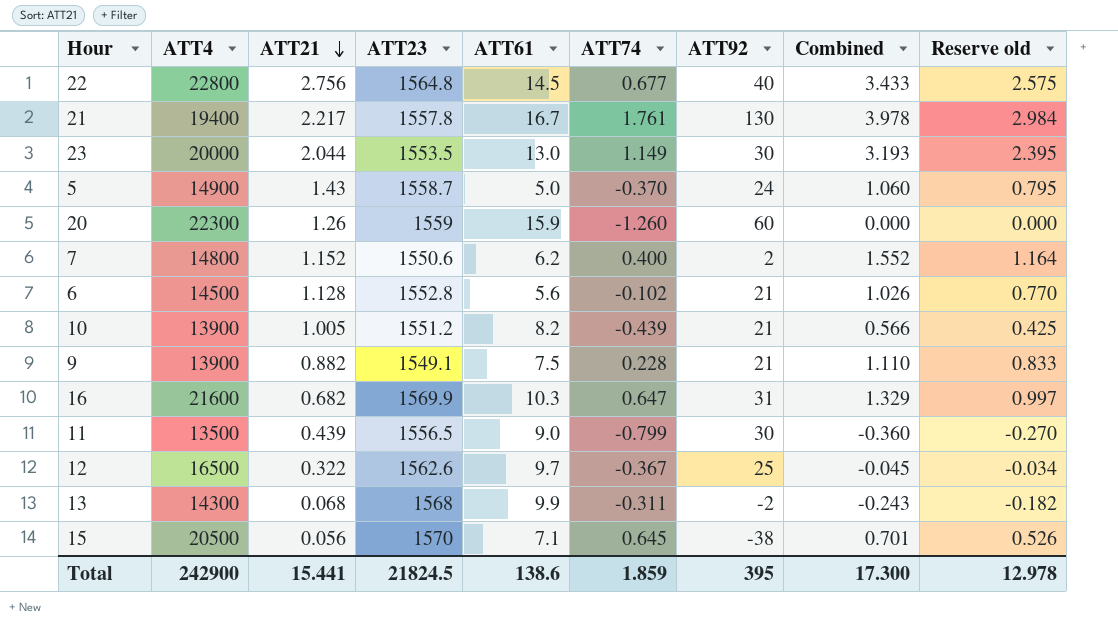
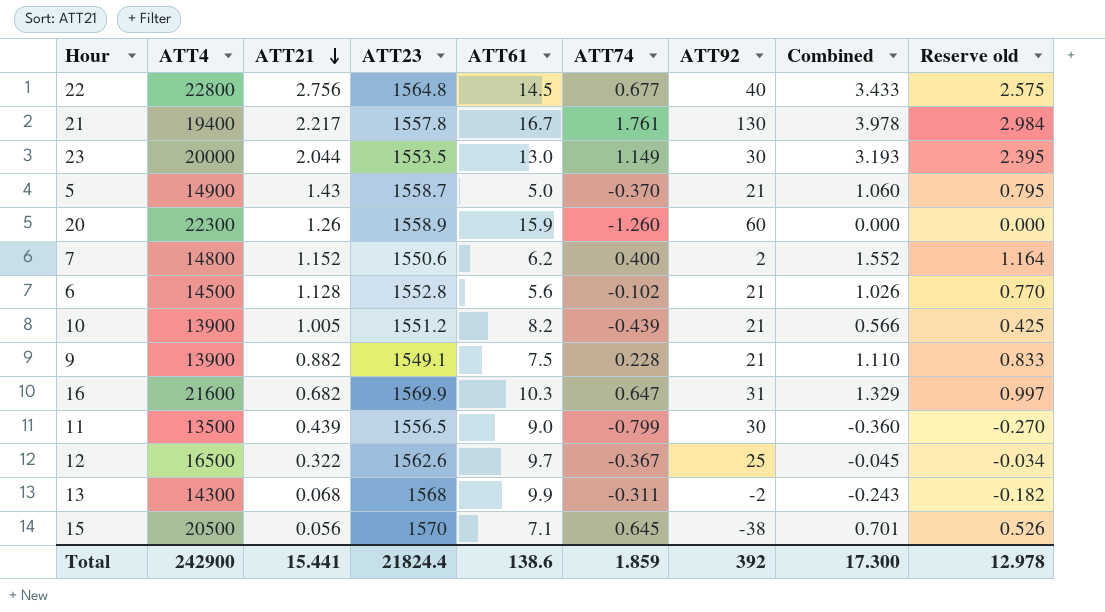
5 | ATT92: 24 -> 21
20 | ATT23: 1559 -> 1558.9
Total | ATT23: 21824.5 -> 21824.4
Total | ATT92: 395 -> 392

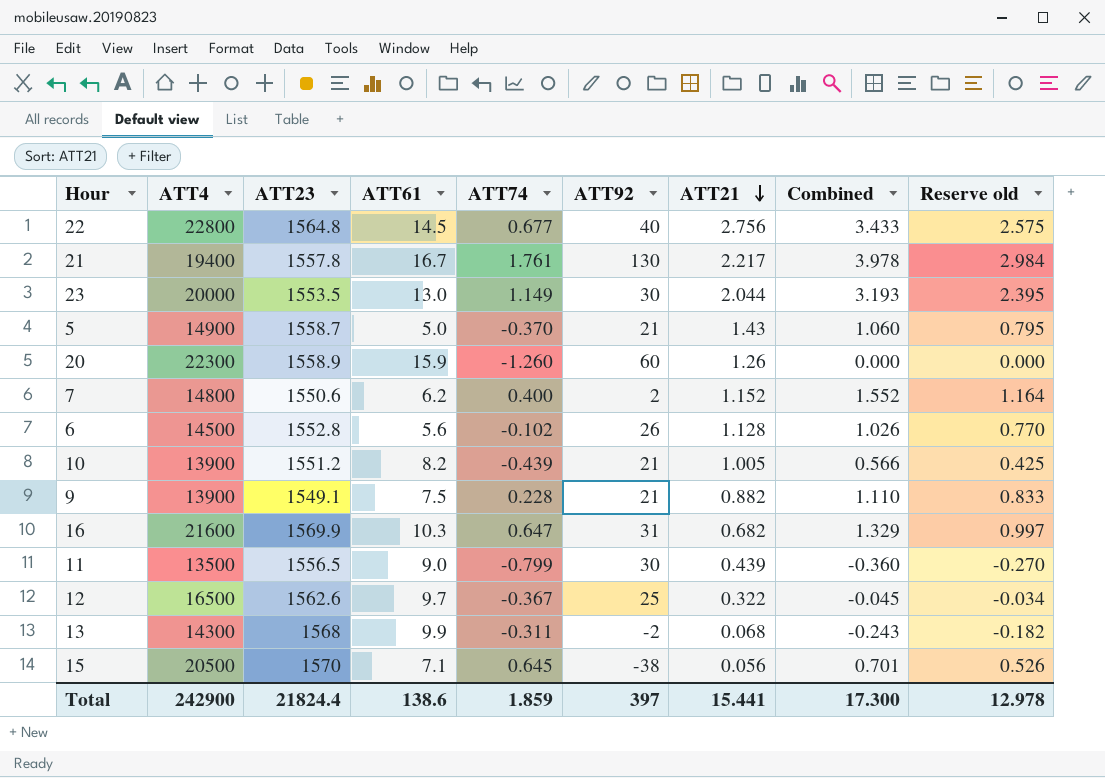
column ATT21 | position: 3 -> 7
6 | ATT92: 21 -> 26
Total | ATT92: 392 -> 397

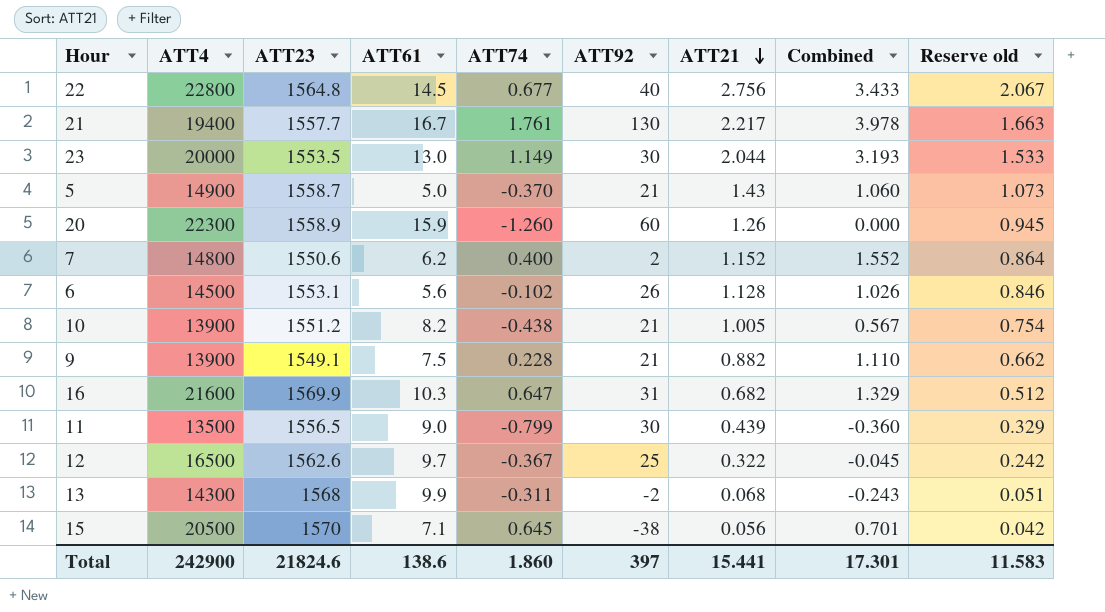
column Reserve old | formula: [Combined] * 0.75 -> [ATT21] * 0.75
21 | ATT23: 1557.8 -> 1557.7
6 | ATT23: 1552.8 -> 1553.1
10 | ATT74: -0.439 -> -0.438
10 | Combined: 0.566 -> 0.567
Total | ATT23: 21824.4 -> 21824.6
Total | ATT74: 1.859 -> 1.860
Total | Combined: 17.300 -> 17.301
Total | Reserve old: 12.978 -> 11.583

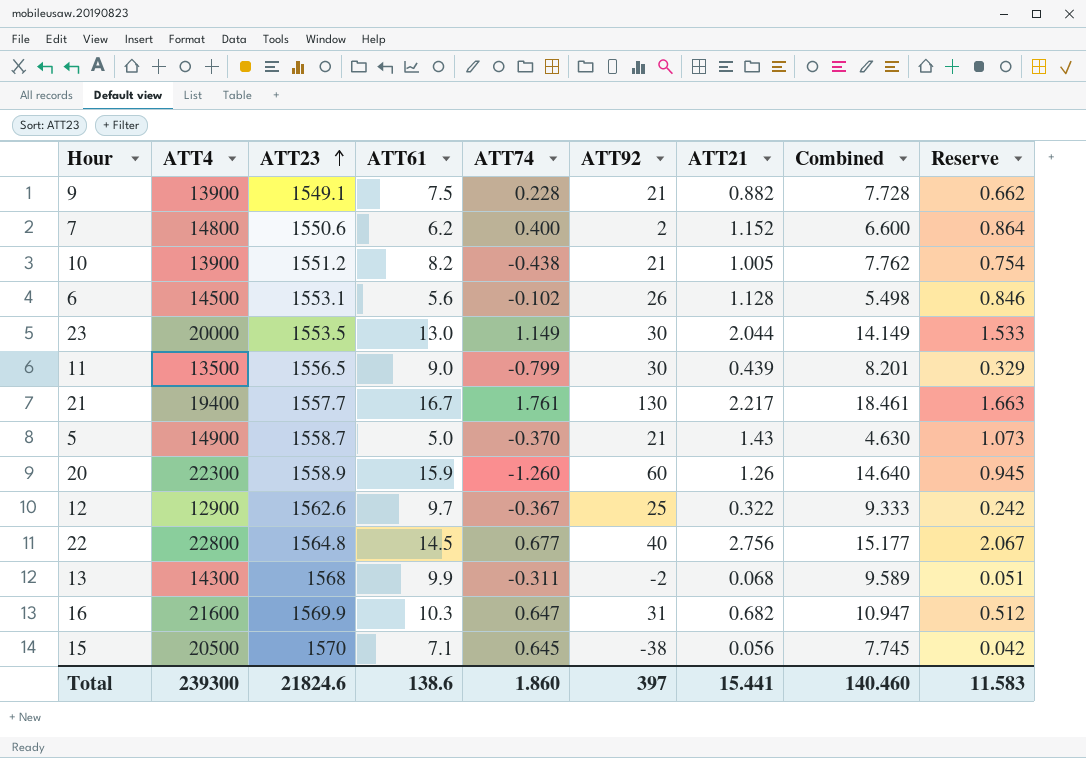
row order: ATT21 descending -> ATT23 ascending
column Combined | formula: [ATT74] + [ATT21] -> [ATT61] + [ATT74]
column name: Reserve old -> Reserve
12 | ATT4: 16500 -> 12900
Total | ATT4: 242900 -> 239300
Total | Combined: 17.301 -> 140.460

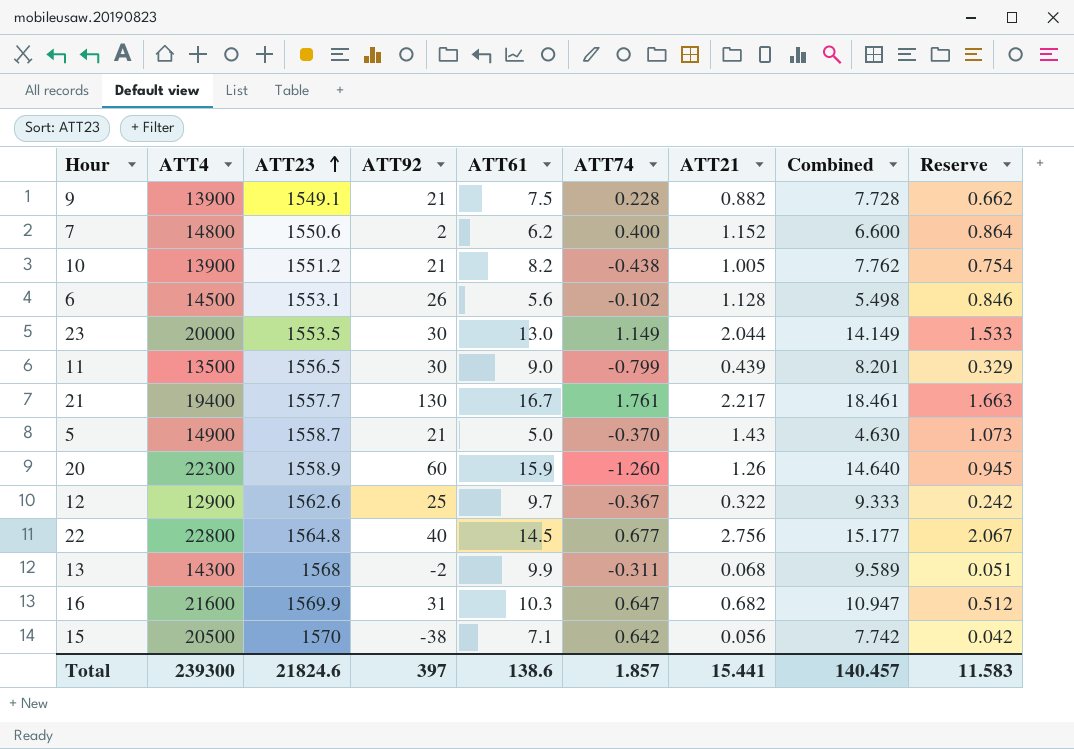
column ATT92 | position: 6 -> 4
15 | ATT74: 0.645 -> 0.642
15 | Combined: 7.745 -> 7.742
Total | ATT74: 1.860 -> 1.857
Total | Combined: 140.460 -> 140.457

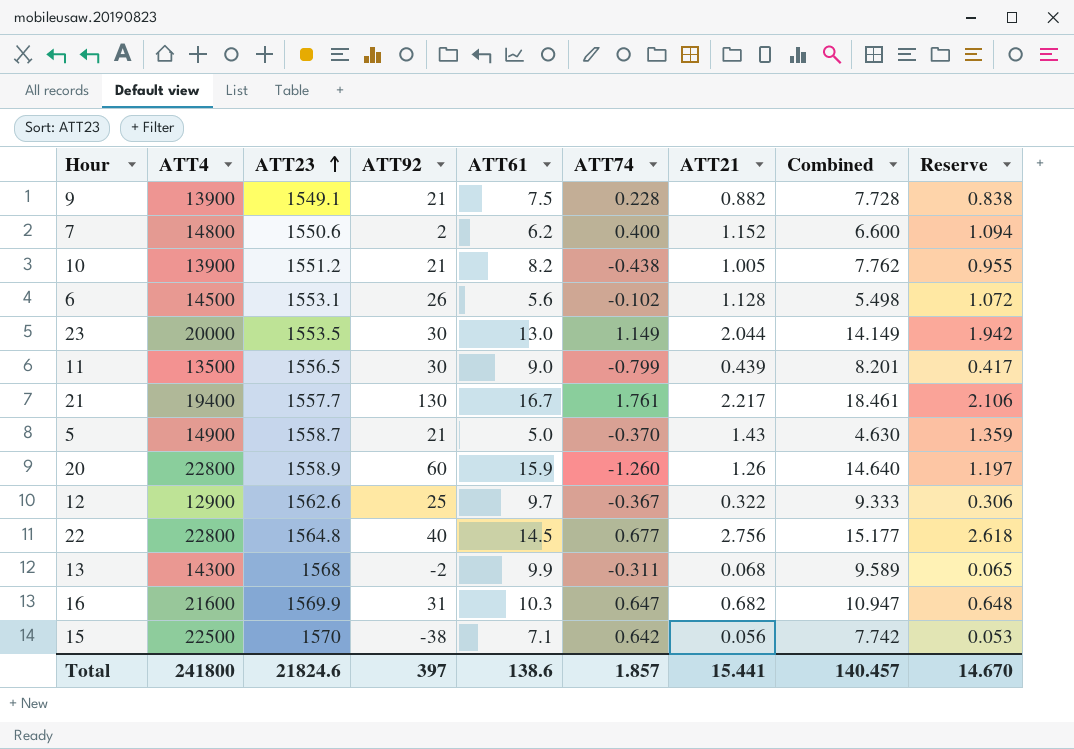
column Reserve | formula: [ATT21] * 0.75 -> [ATT21] * 0.95
20 | ATT4: 22300 -> 22800
15 | ATT4: 20500 -> 22500
Total | ATT4: 239300 -> 241800
Total | Reserve: 11.583 -> 14.670

